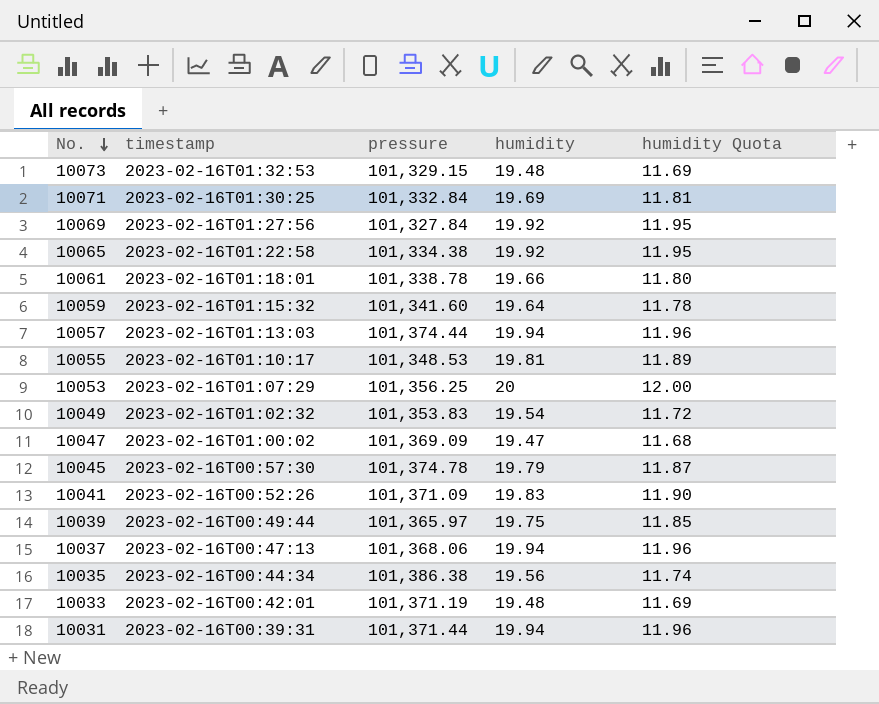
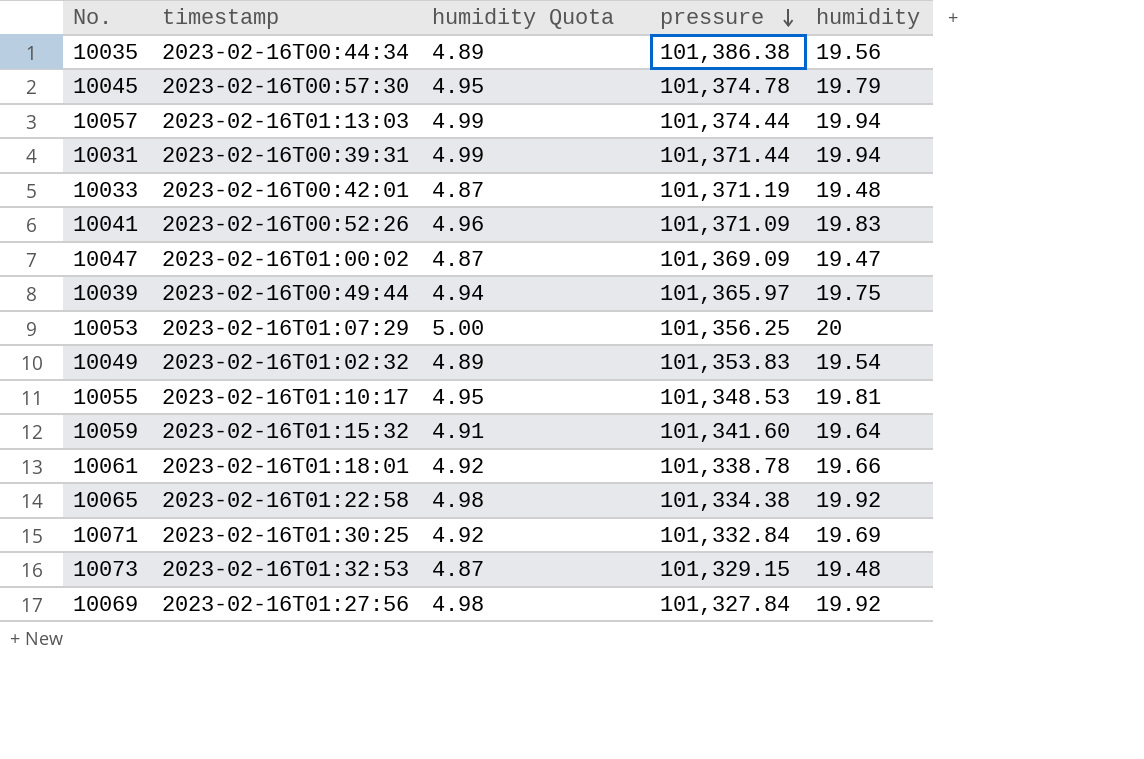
row order: No. descending -> pressure descending
column humidity Quota | formula: [humidity] * 0.6 -> [humidity] * 0.25
column humidity Quota | position: 5 -> 3
row 10037: 2023-02-16T00:47:13 | 101,368.06 | 19.94 | 11.96 -> none

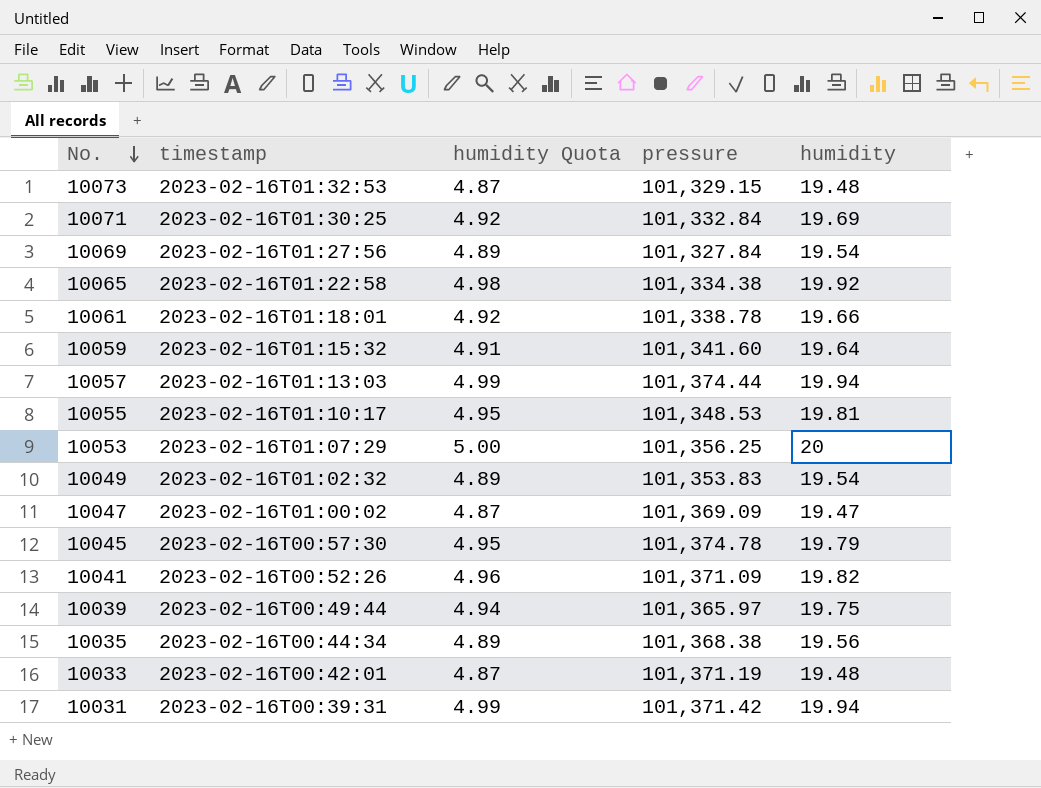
row order: pressure descending -> No. descending
10069 | humidity Quota: 4.98 -> 4.89
10069 | humidity: 19.92 -> 19.54
10041 | humidity: 19.83 -> 19.82
10035 | pressure: 101,386.38 -> 101,368.38
10031 | pressure: 101,371.44 -> 101,371.42

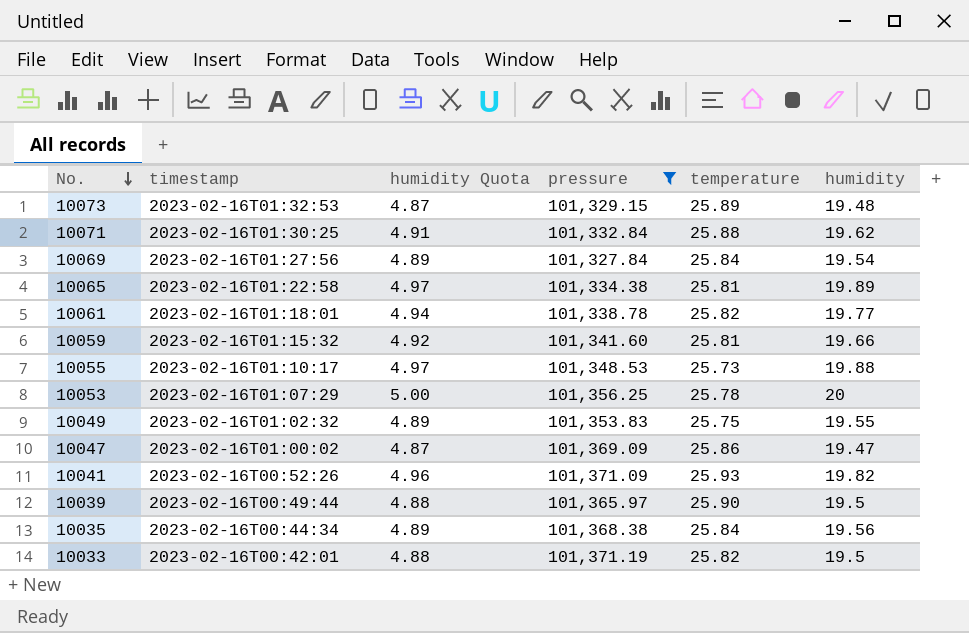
filter: none -> pressure <= 101,371.19
column temperature | position: none -> 5
10071 | humidity Quota: 4.92 -> 4.91
10071 | humidity: 19.69 -> 19.62
10065 | humidity Quota: 4.98 -> 4.97
10065 | humidity: 19.92 -> 19.89
10061 | humidity Quota: 4.92 -> 4.94
10061 | humidity: 19.66 -> 19.77
10059 | humidity Quota: 4.91 -> 4.92
10059 | humidity: 19.64 -> 19.66
10055 | humidity Quota: 4.95 -> 4.97
10055 | humidity: 19.81 -> 19.88
10049 | humidity: 19.54 -> 19.55
10039 | humidity Quota: 4.94 -> 4.88
10039 | humidity: 19.75 -> 19.5
10033 | humidity Quota: 4.87 -> 4.88
10033 | humidity: 19.48 -> 19.5

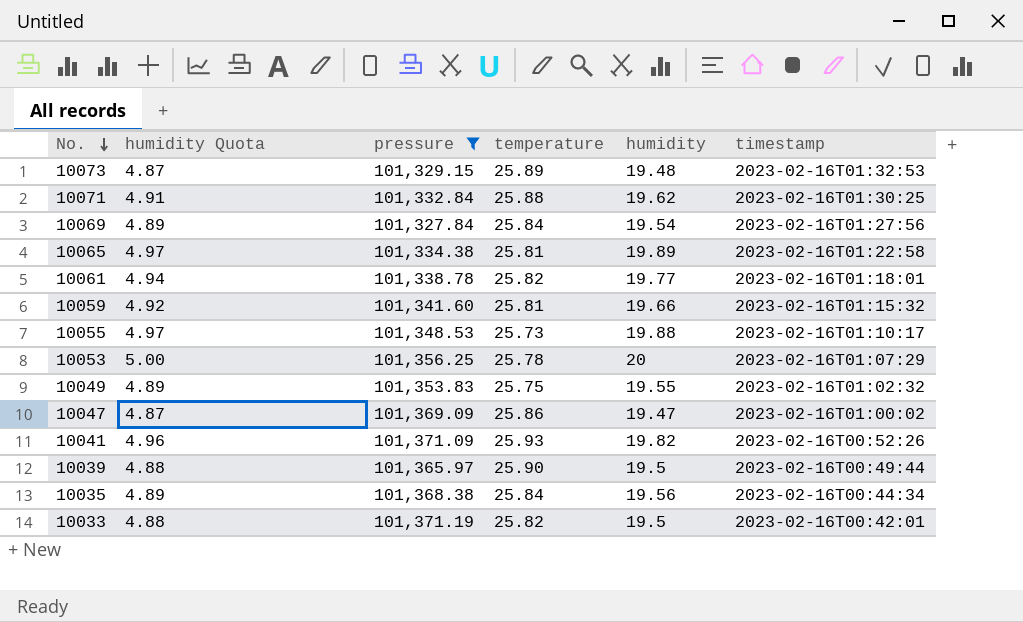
column timestamp | position: 2 -> 6

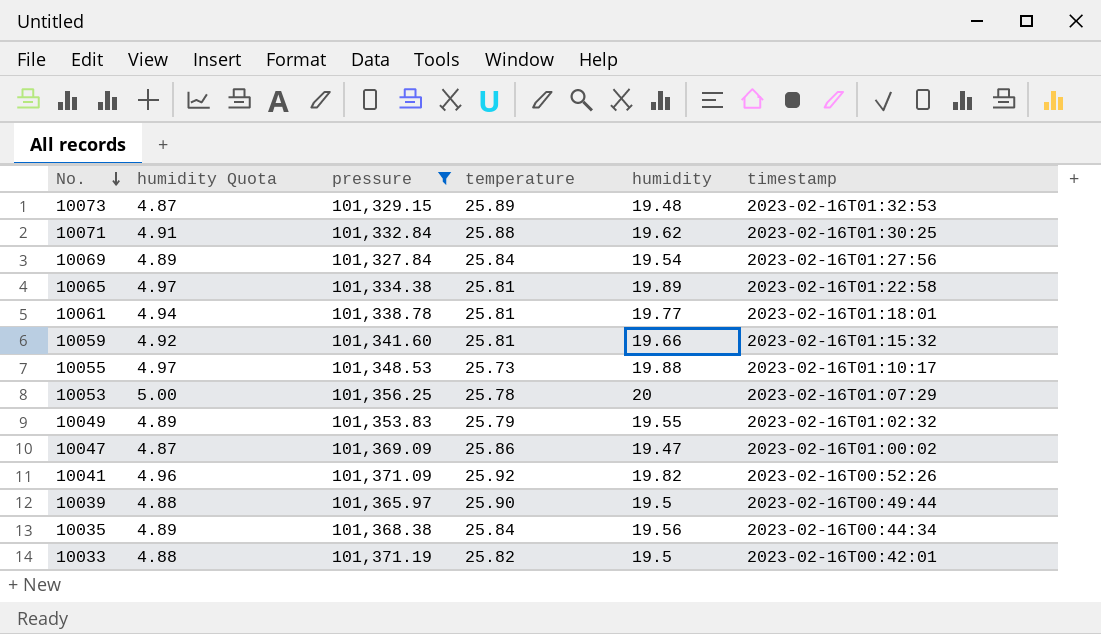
10061 | temperature: 25.82 -> 25.81
10049 | temperature: 25.75 -> 25.79
10041 | temperature: 25.93 -> 25.92

